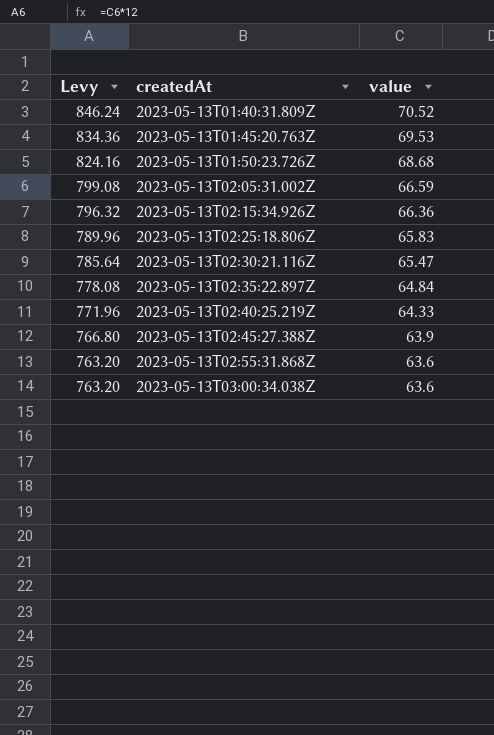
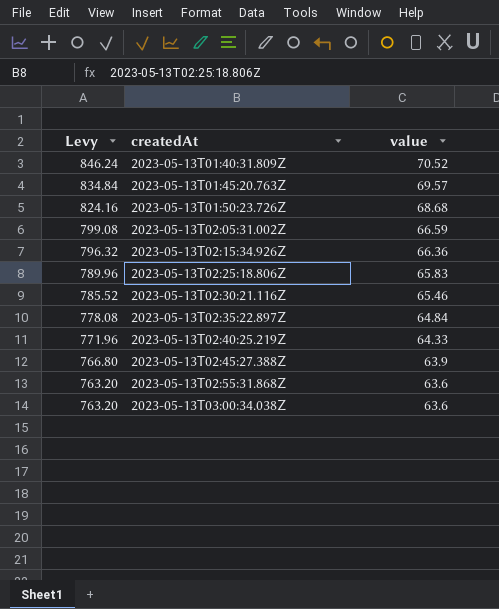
2023-05-13T01:45:20.763Z | Levy: 834.36 -> 834.84
2023-05-13T01:45:20.763Z | value: 69.53 -> 69.57
2023-05-13T02:30:21.116Z | Levy: 785.64 -> 785.52
2023-05-13T02:30:21.116Z | value: 65.47 -> 65.46

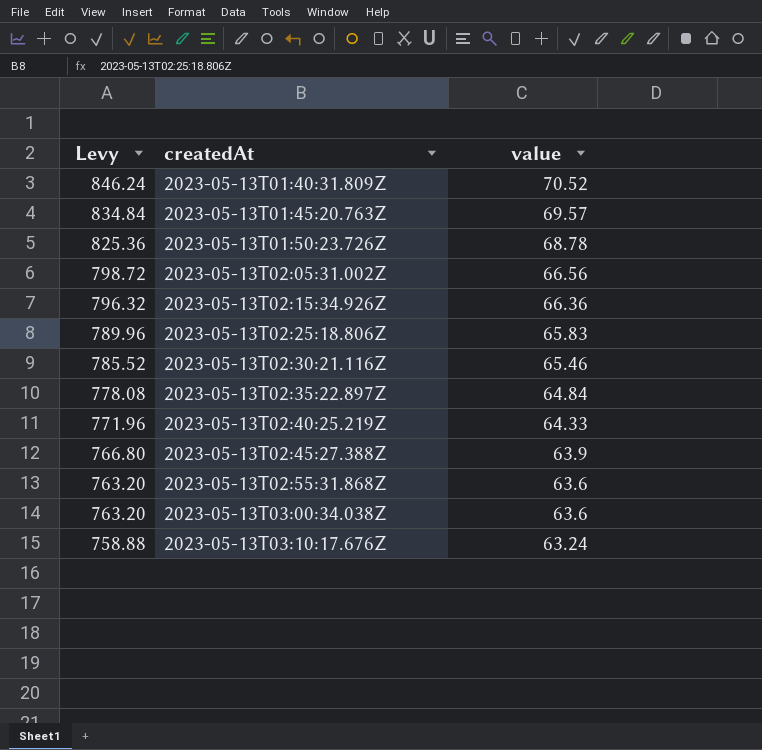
2023-05-13T01:50:23.726Z | Levy: 824.16 -> 825.36
2023-05-13T01:50:23.726Z | value: 68.68 -> 68.78
2023-05-13T02:05:31.002Z | Levy: 799.08 -> 798.72
2023-05-13T02:05:31.002Z | value: 66.59 -> 66.56
row 2023-05-13T03:10:17.676Z: none -> 758.88 | 63.24

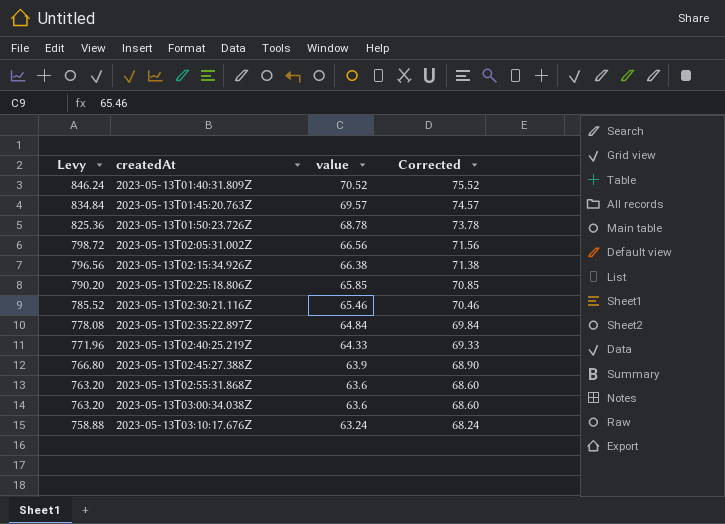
column Corrected | formula: none -> [value] + 5
2023-05-13T02:15:34.926Z | Levy: 796.32 -> 796.56
2023-05-13T02:15:34.926Z | value: 66.36 -> 66.38
2023-05-13T02:25:18.806Z | Levy: 789.96 -> 790.20
2023-05-13T02:25:18.806Z | value: 65.83 -> 65.85

